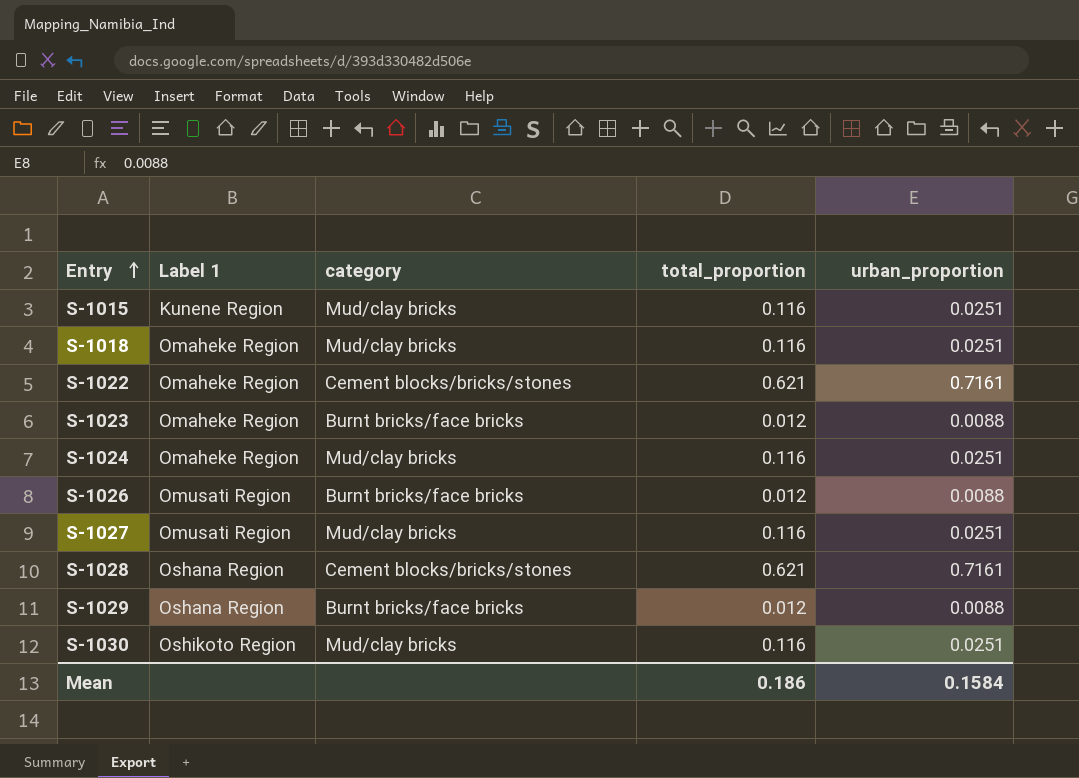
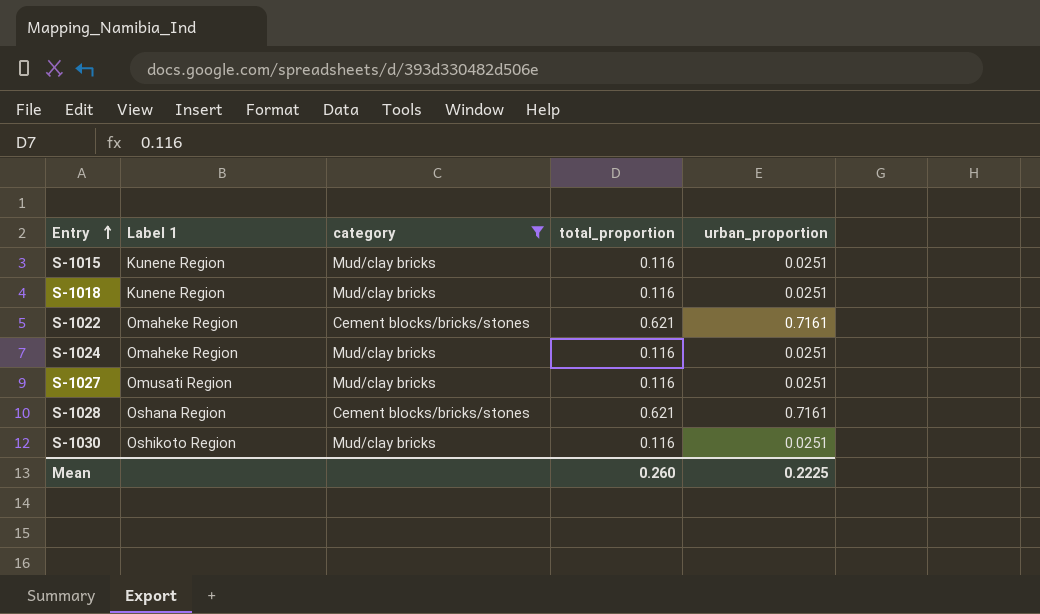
filter: none -> category != Burnt bricks/face bricks
S-1018 | Label 1: Omaheke Region -> Kunene Region
Mean | total_proportion: 0.186 -> 0.260
Mean | urban_proportion: 0.1584 -> 0.2225

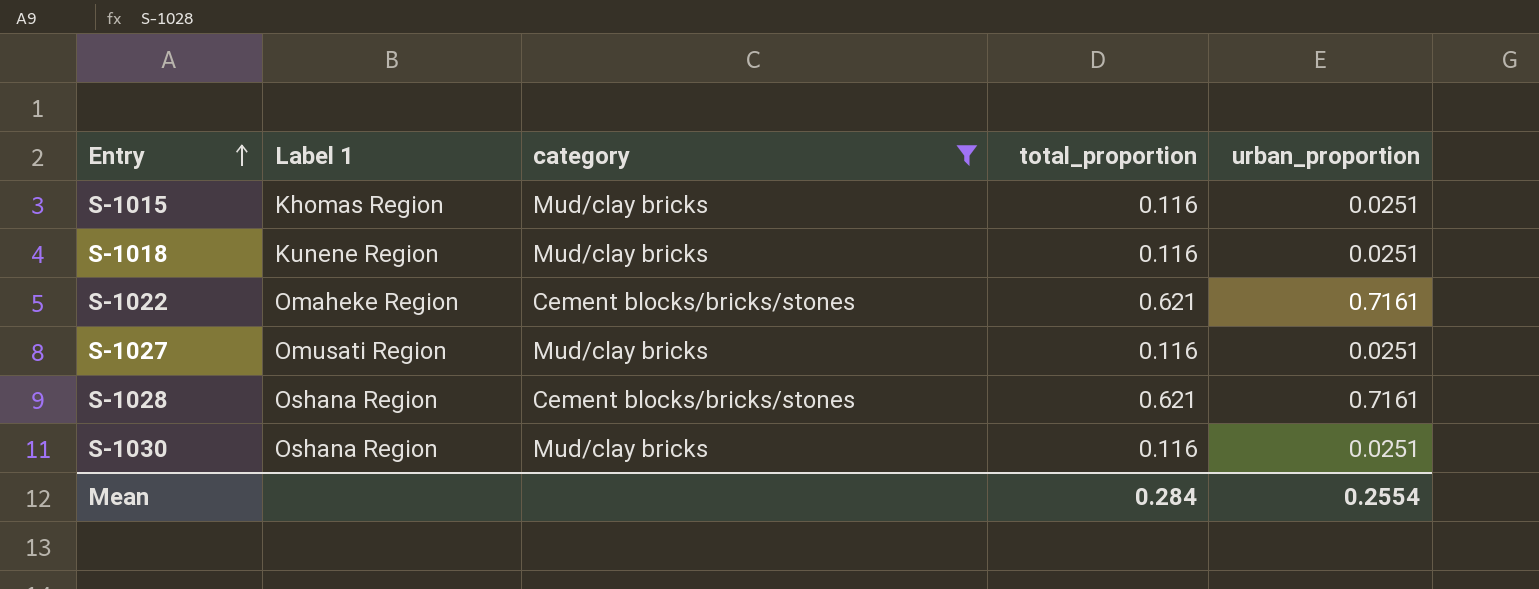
row S-1024: Omaheke Region | Mud/clay bricks | 0.116 | 0.0251 -> none
S-1015 | Label 1: Kunene Region -> Khomas Region
S-1030 | Label 1: Oshikoto Region -> Oshana Region
Mean | total_proportion: 0.260 -> 0.284
Mean | urban_proportion: 0.2225 -> 0.2554

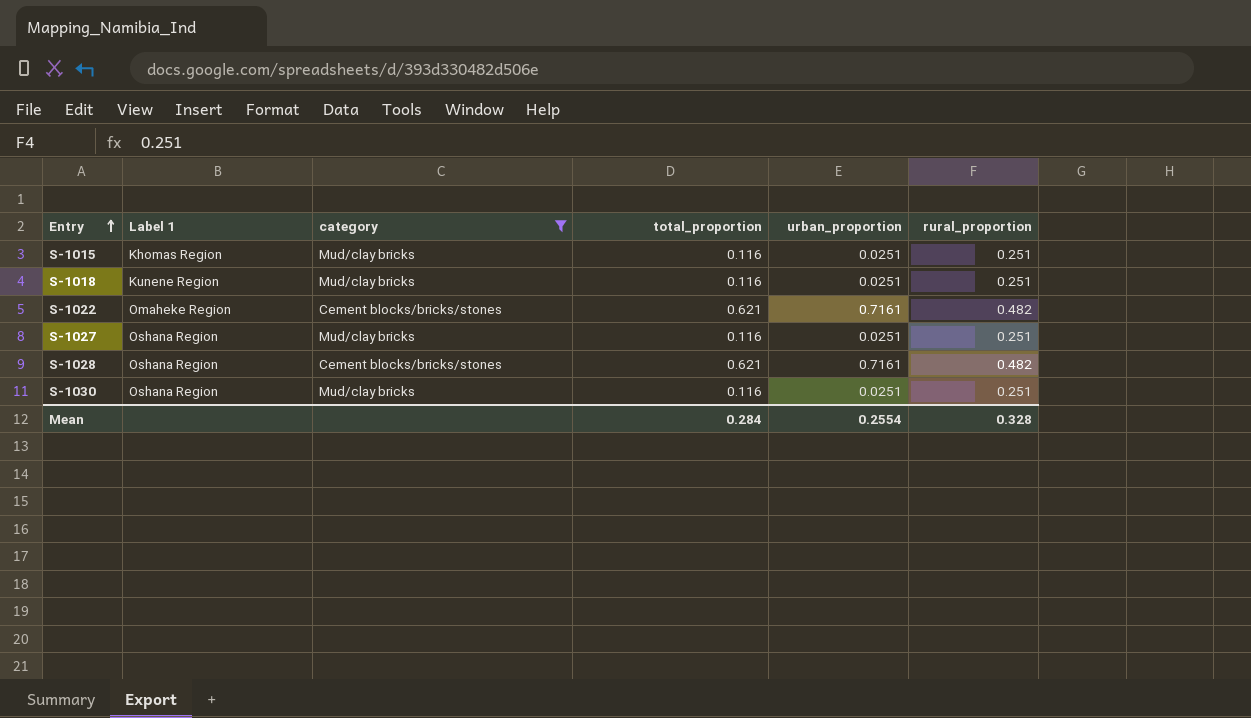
column rural_proportion | position: none -> 6
S-1027 | Label 1: Omusati Region -> Oshana Region

